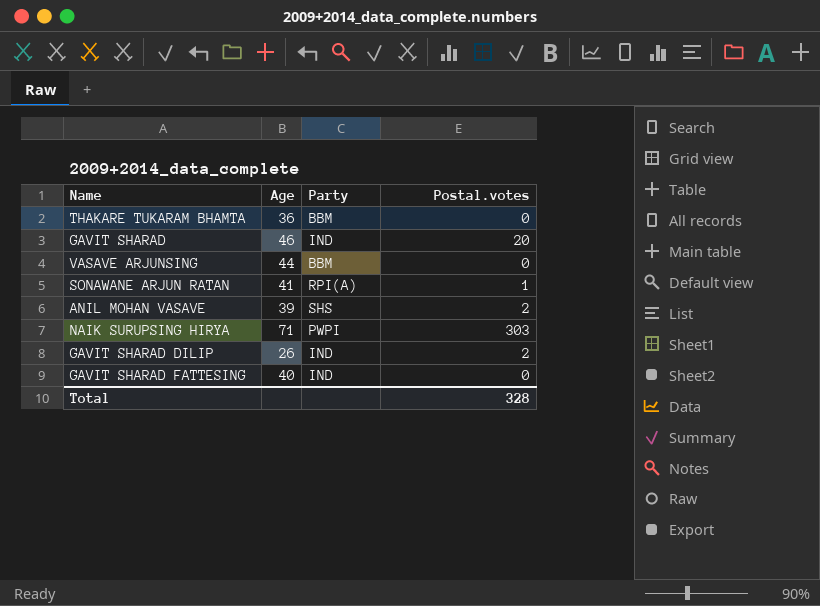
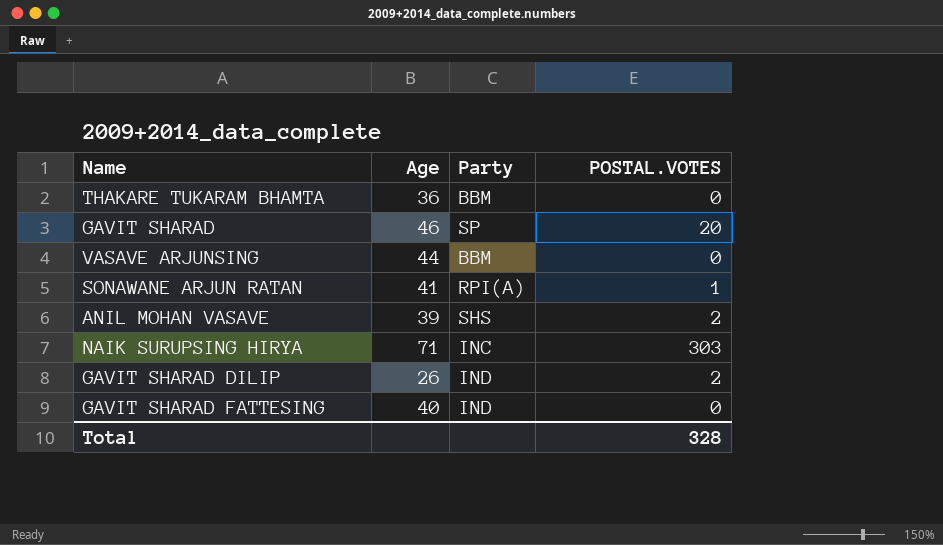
column name: Postal.votes -> POSTAL.VOTES
GAVIT SHARAD | Party: IND -> SP
NAIK SURUPSING HIRYA | Party: PWPI -> INC

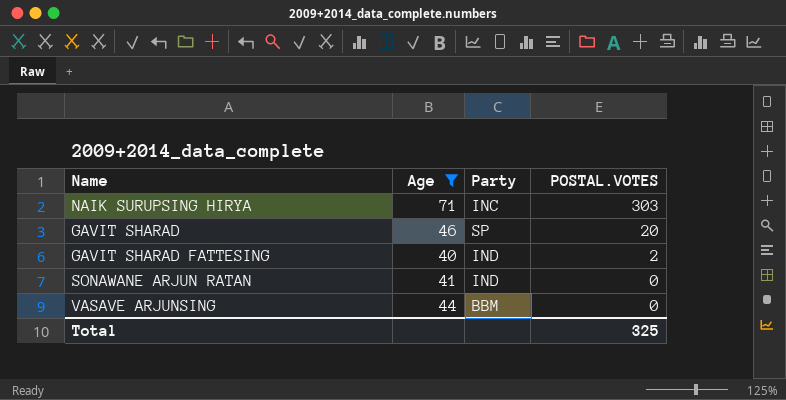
filter: none -> Age >= 40
row order: none -> POSTAL.VOTES descending
GAVIT SHARAD FATTESING | POSTAL.VOTES: 0 -> 2
SONAWANE ARJUN RATAN | Party: RPI(A) -> IND
SONAWANE ARJUN RATAN | POSTAL.VOTES: 1 -> 0
Total | POSTAL.VOTES: 328 -> 325

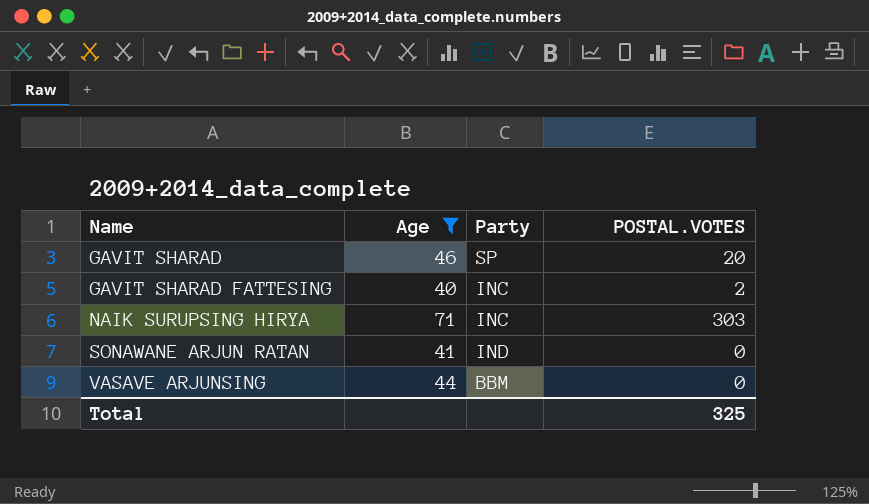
row order: POSTAL.VOTES descending -> Name ascending
GAVIT SHARAD FATTESING | Party: IND -> INC

